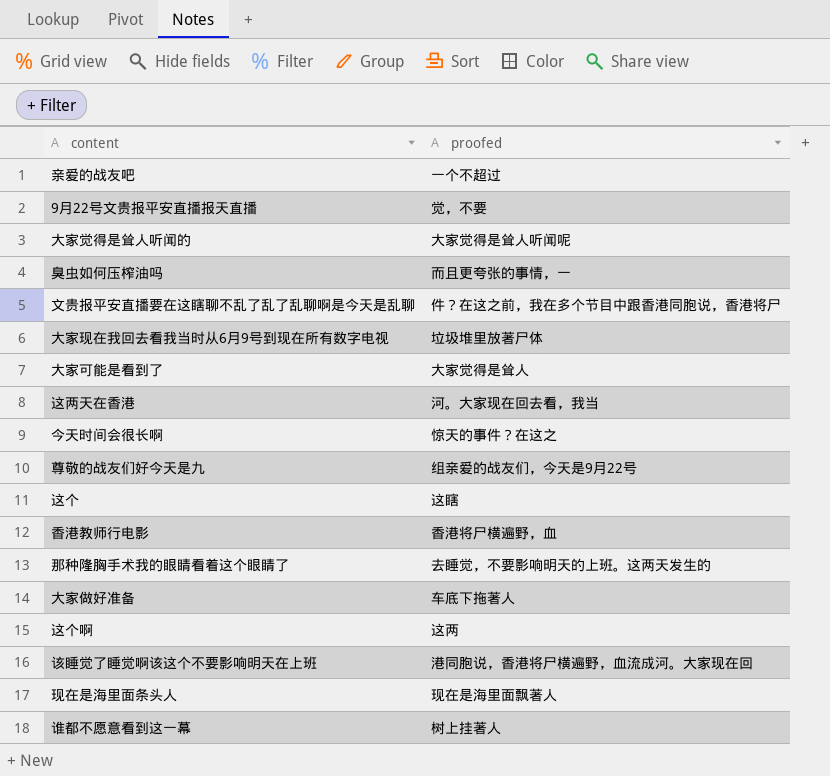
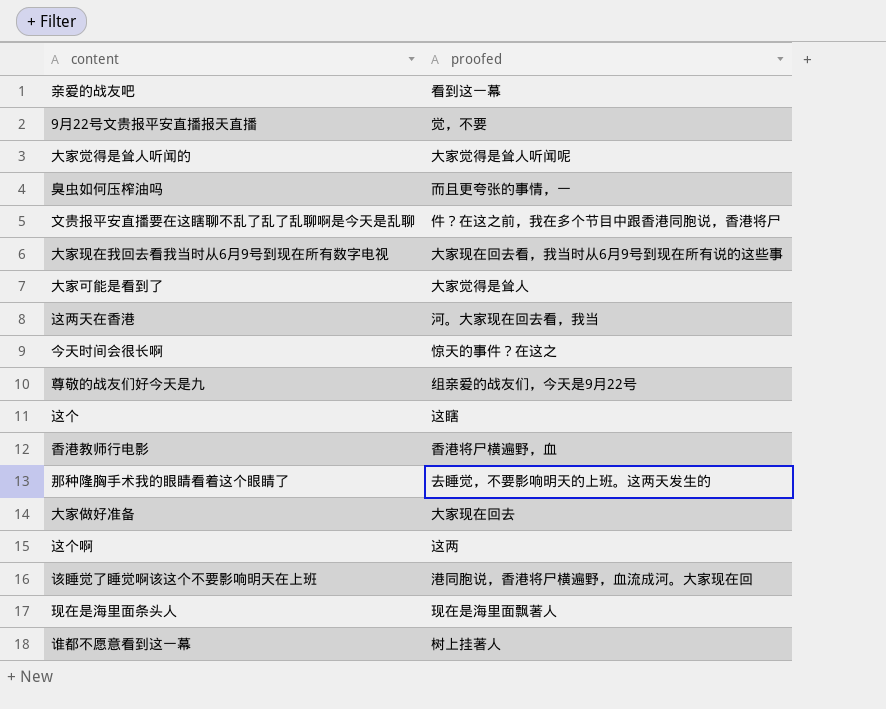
亲爱的战友吧 | proofed: 一个不超过 -> 看到这一幕
大家现在我回去看我当时从6月9号到现在所有数字电视 | proofed: 垃圾堆里放著尸体 -> 大家现在回去看，我当时从6月9号到现在所有说的这些事
大家做好准备 | proofed: 车底下拖著人 -> 大家现在回去

